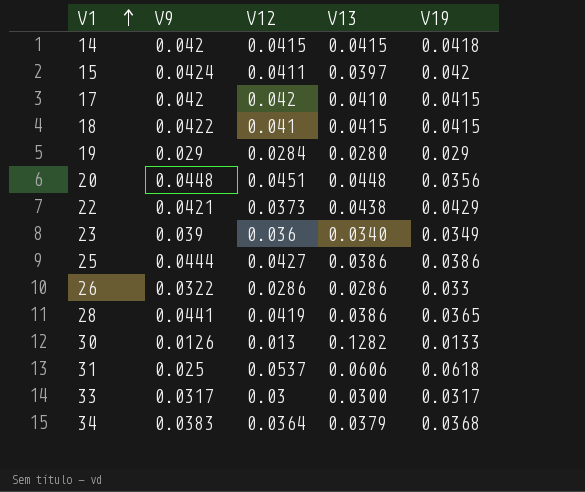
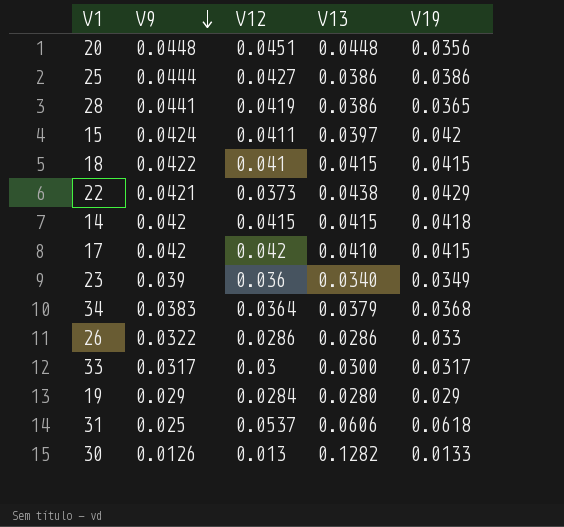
row order: V1 ascending -> V9 descending

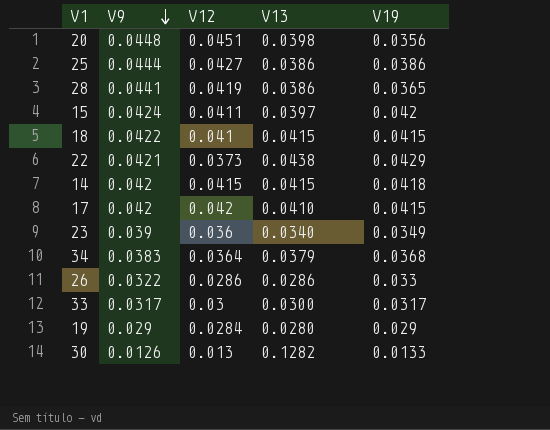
row 31: 0.025 | 0.0537 | 0.0606 | 0.0618 -> none
20 | V13: 0.0448 -> 0.0398

